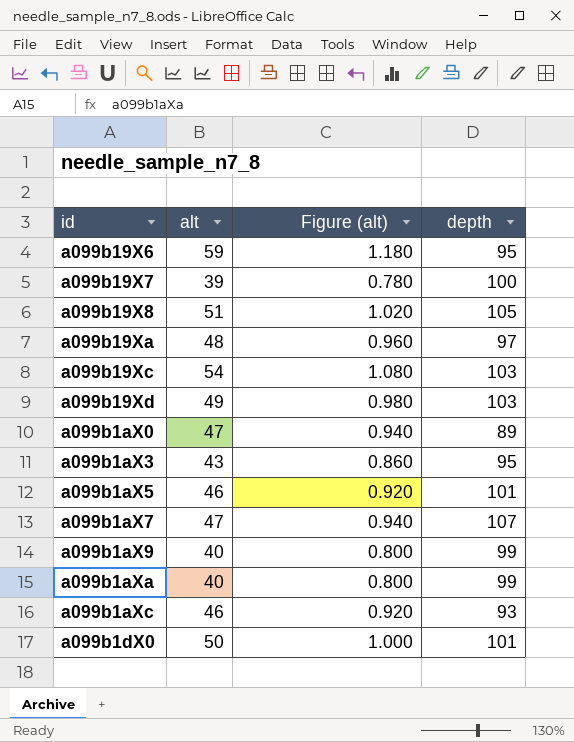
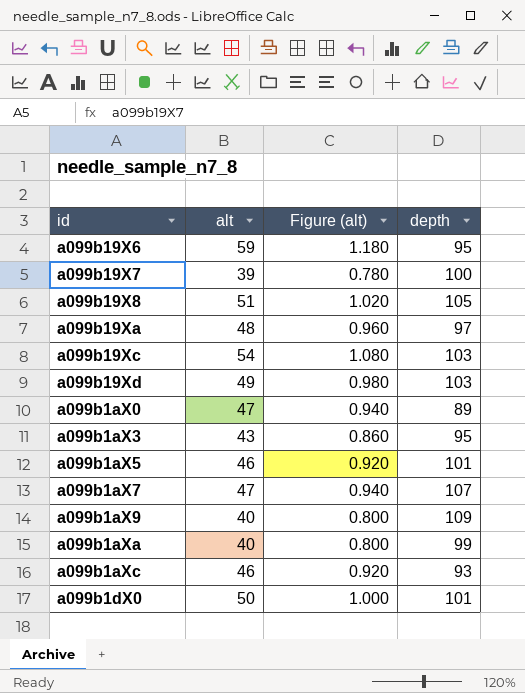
a099b1aX9 | depth: 99 -> 109

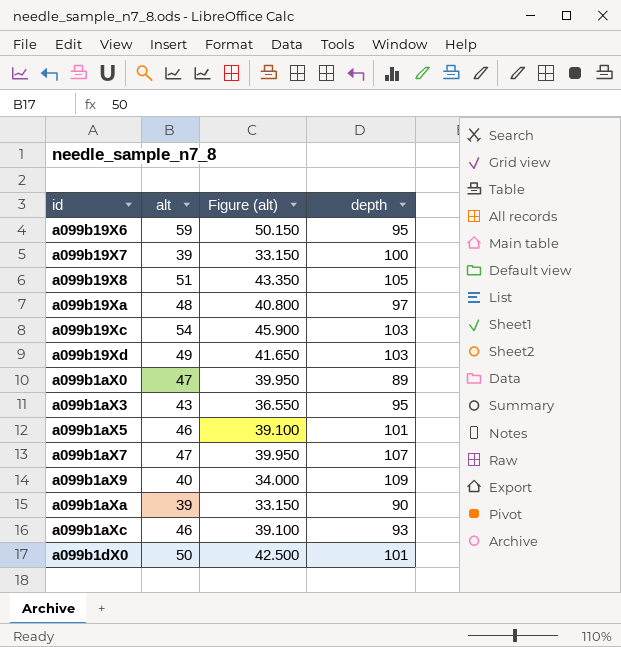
column Figure (alt) | formula: [alt] * 0.02 -> [alt] * 0.85
a099b1aXa | alt: 40 -> 39
a099b1aXa | depth: 99 -> 90

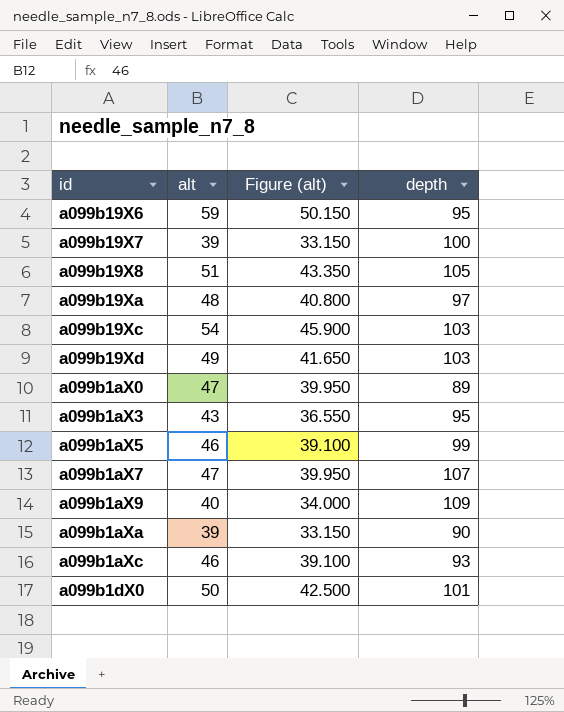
a099b1aX5 | depth: 101 -> 99

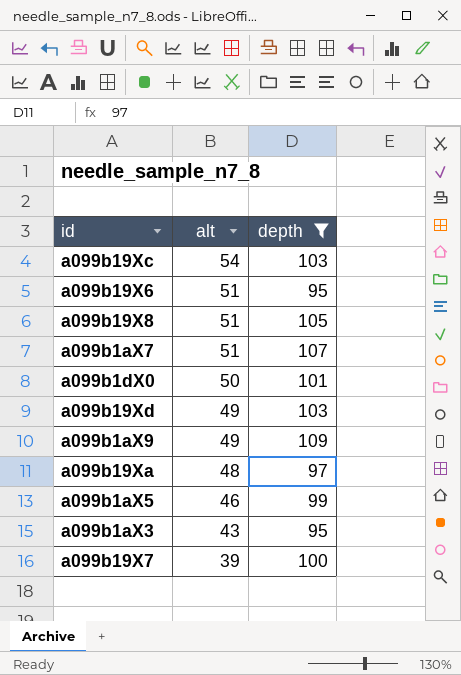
filter: none -> depth >= 95
row order: none -> alt descending
column Figure (alt) | formula: [alt] * 0.85 -> none
a099b19X6 | alt: 59 -> 51
a099b1aX7 | alt: 47 -> 51
a099b1aX9 | alt: 40 -> 49

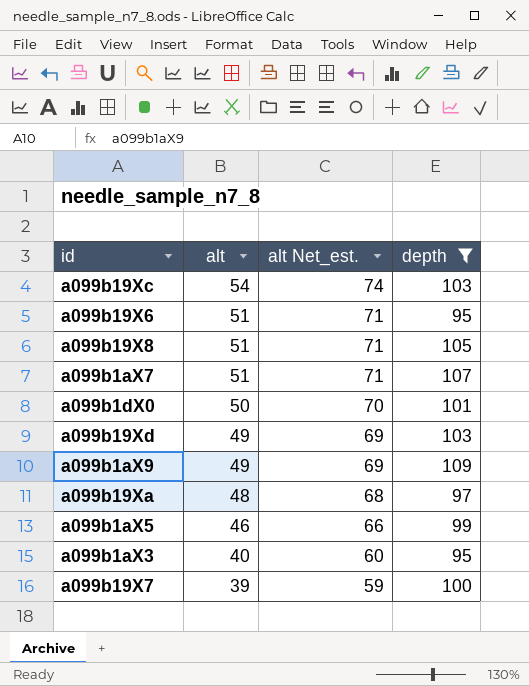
column alt Net_est. | formula: none -> [alt] + 20
a099b1aX3 | alt: 43 -> 40

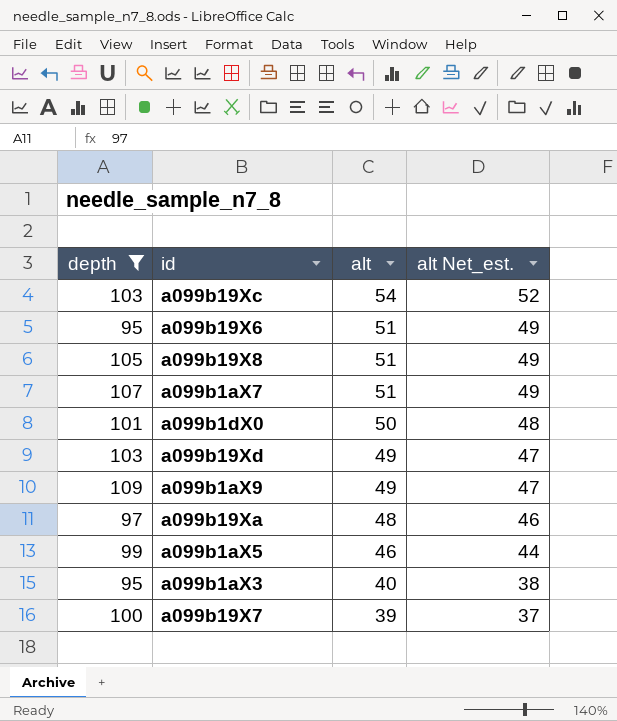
column depth | position: 4 -> 1
column alt Net_est. | formula: [alt] + 20 -> [alt] - 2

